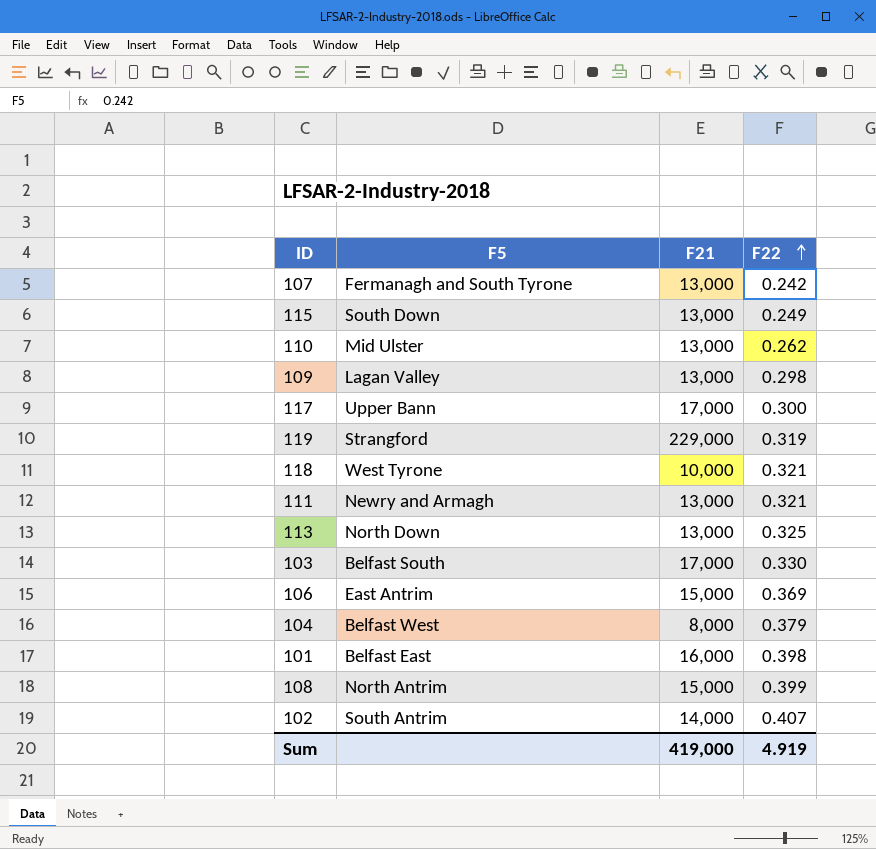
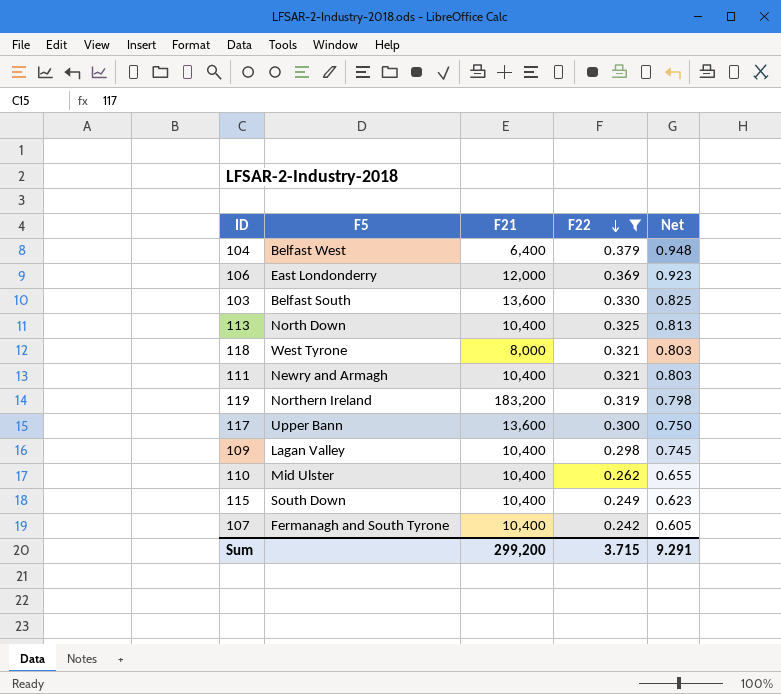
filter: none -> F22 <= 0.379
row order: F22 ascending -> F22 descending
column Net | formula: none -> [F22] * 2.5
104 | F21: 8,000 -> 6,400
106 | F5: East Antrim -> East Londonderry
106 | F21: 15,000 -> 12,000
103 | F21: 17,000 -> 13,600
113 | F21: 13,000 -> 10,400
118 | F21: 10,000 -> 8,000
111 | F21: 13,000 -> 10,400
119 | F5: Strangford -> Northern Ireland
119 | F21: 229,000 -> 183,200
117 | F21: 17,000 -> 13,600
109 | F21: 13,000 -> 10,400
110 | F21: 13,000 -> 10,400
115 | F21: 13,000 -> 10,400
107 | F21: 13,000 -> 10,400
Sum | F21: 419,000 -> 299,200
Sum | F22: 4.919 -> 3.715

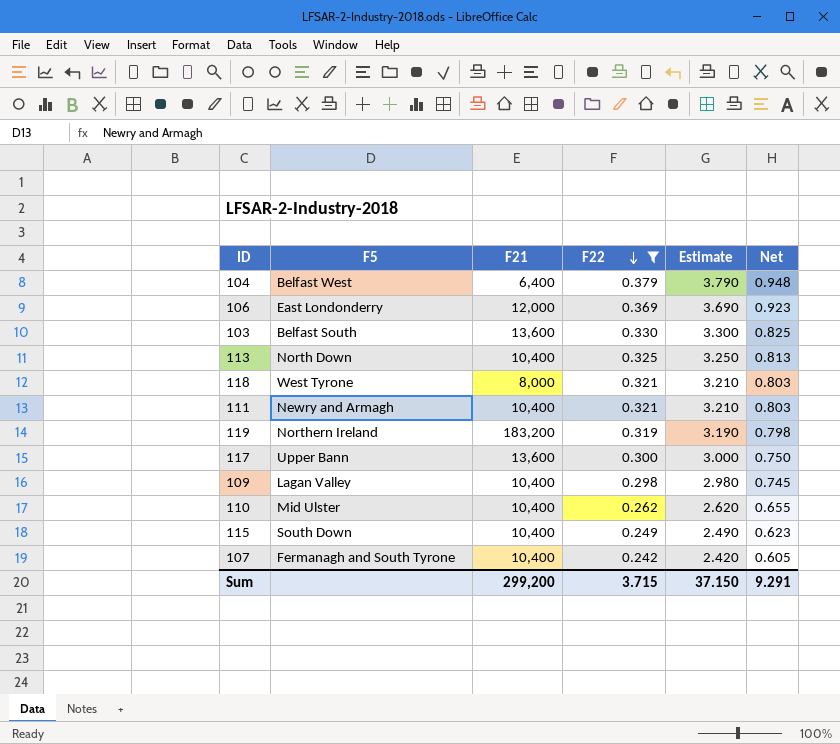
column Estimate | formula: none -> [F22] * 10

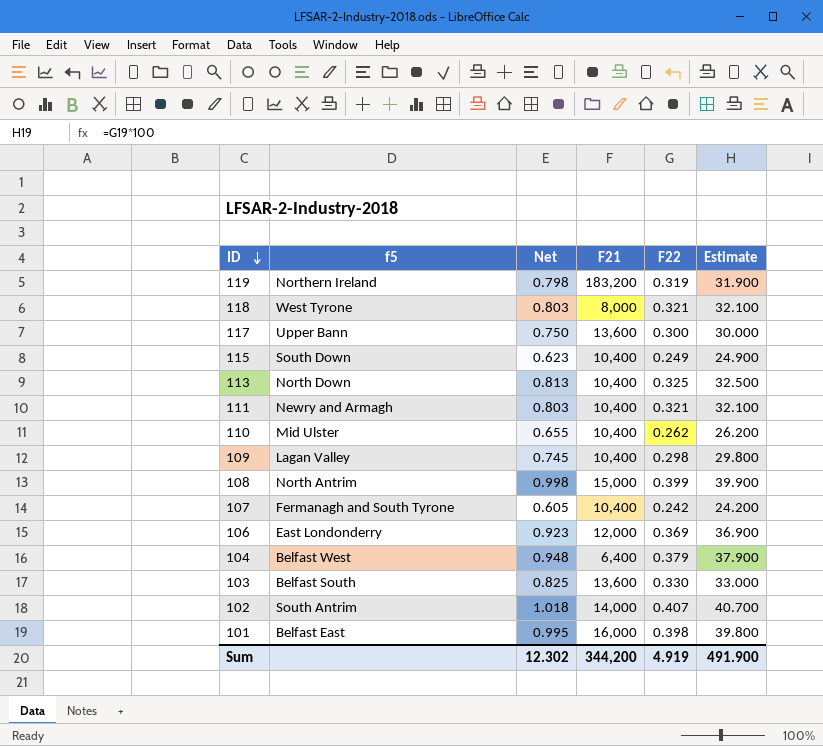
filter: F22 <= 0.379 -> none
row order: F22 descending -> ID descending
column name: F5 -> f5
column Net | position: 6 -> 3
column Estimate | formula: [F22] * 10 -> [F22] * 100
Sum | Net: 9.291 -> 12.302
Sum | F21: 299,200 -> 344,200
Sum | F22: 3.715 -> 4.919
Sum | Estimate: 37.150 -> 491.900

